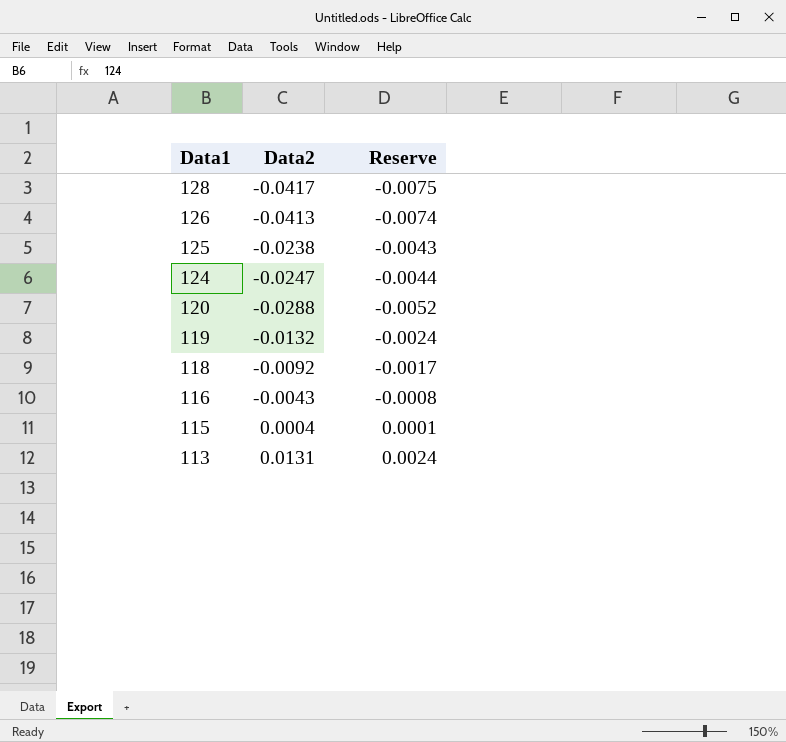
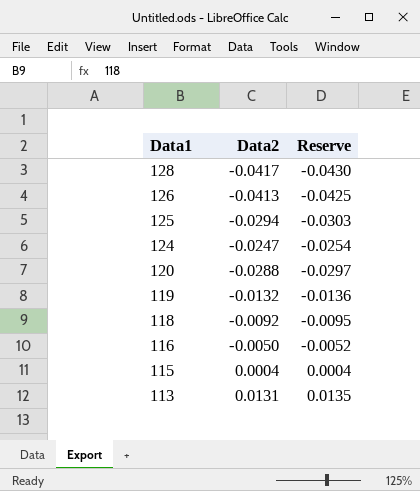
column Reserve | formula: [Data2] * 0.18 -> [Data2] * 1.03
125 | Data2: -0.0238 -> -0.0294
116 | Data2: -0.0043 -> -0.0050

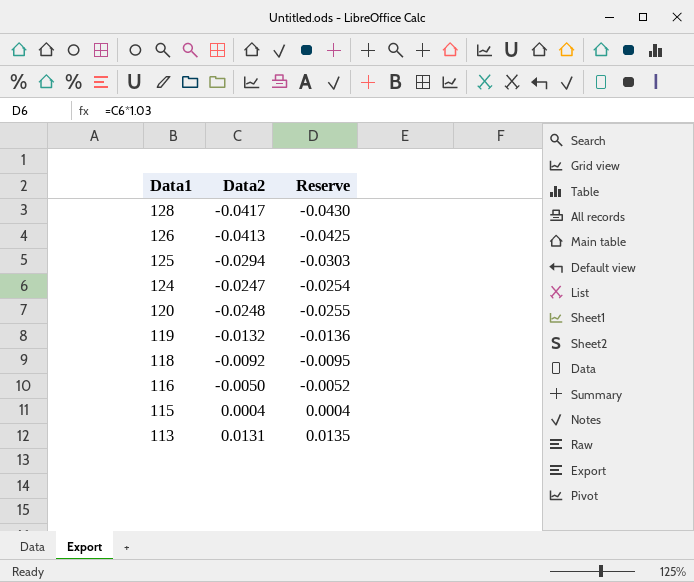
120 | Data2: -0.0288 -> -0.0248
120 | Reserve: -0.0297 -> -0.0255

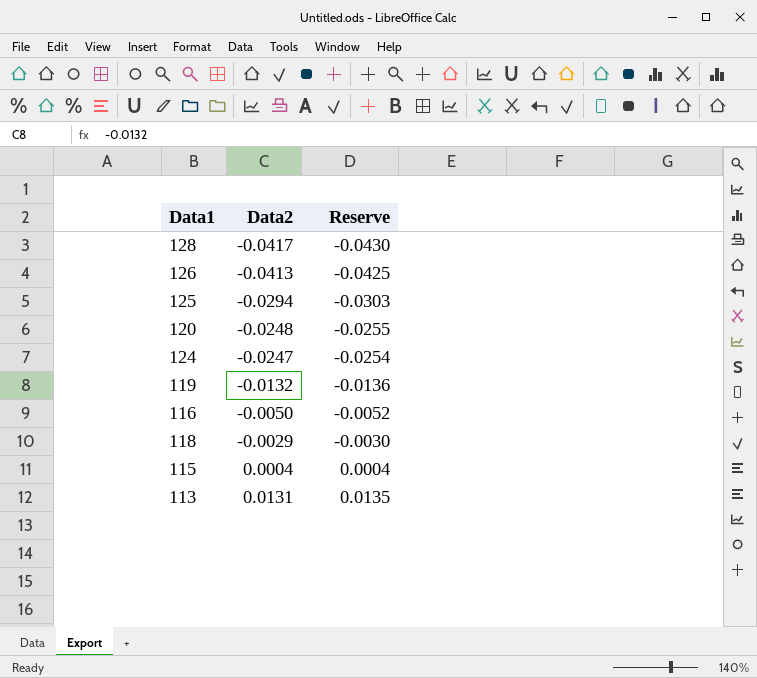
row order: Data1 descending -> Data2 ascending
118 | Data2: -0.0092 -> -0.0029
118 | Reserve: -0.0095 -> -0.0030

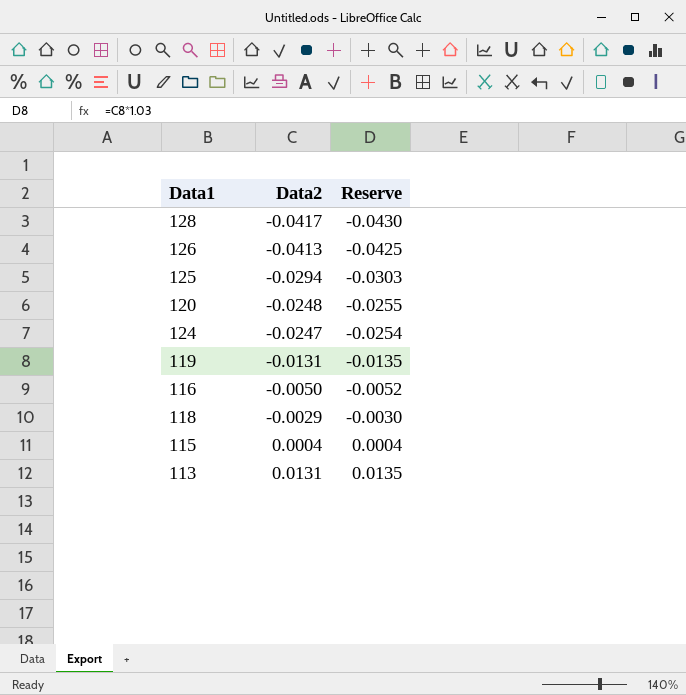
119 | Data2: -0.0132 -> -0.0131
119 | Reserve: -0.0136 -> -0.0135

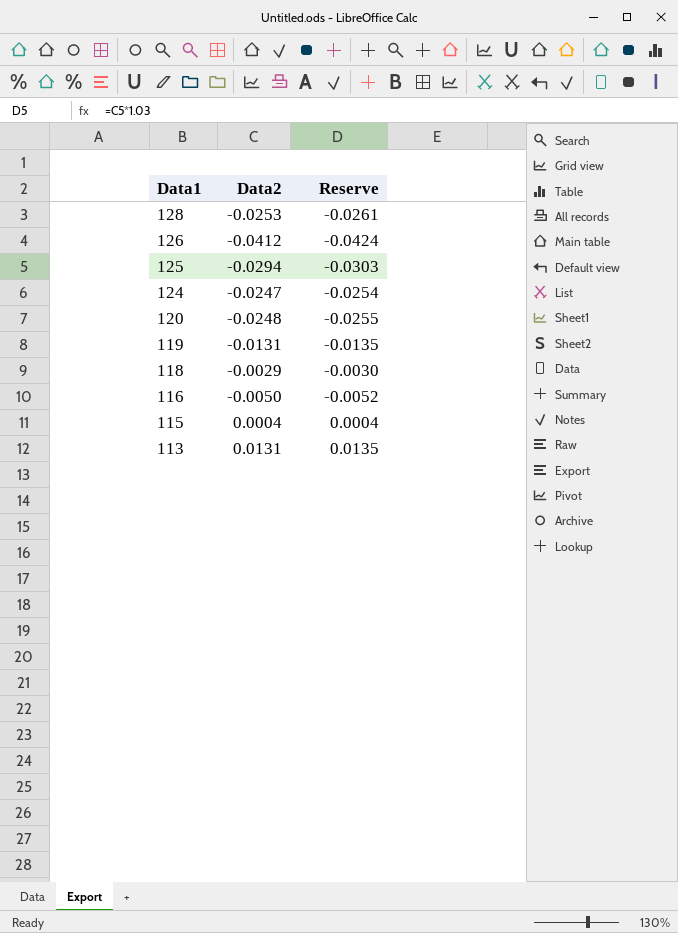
row order: Data2 ascending -> Data1 descending
128 | Data2: -0.0417 -> -0.0253
128 | Reserve: -0.0430 -> -0.0261
126 | Data2: -0.0413 -> -0.0412
126 | Reserve: -0.0425 -> -0.0424

